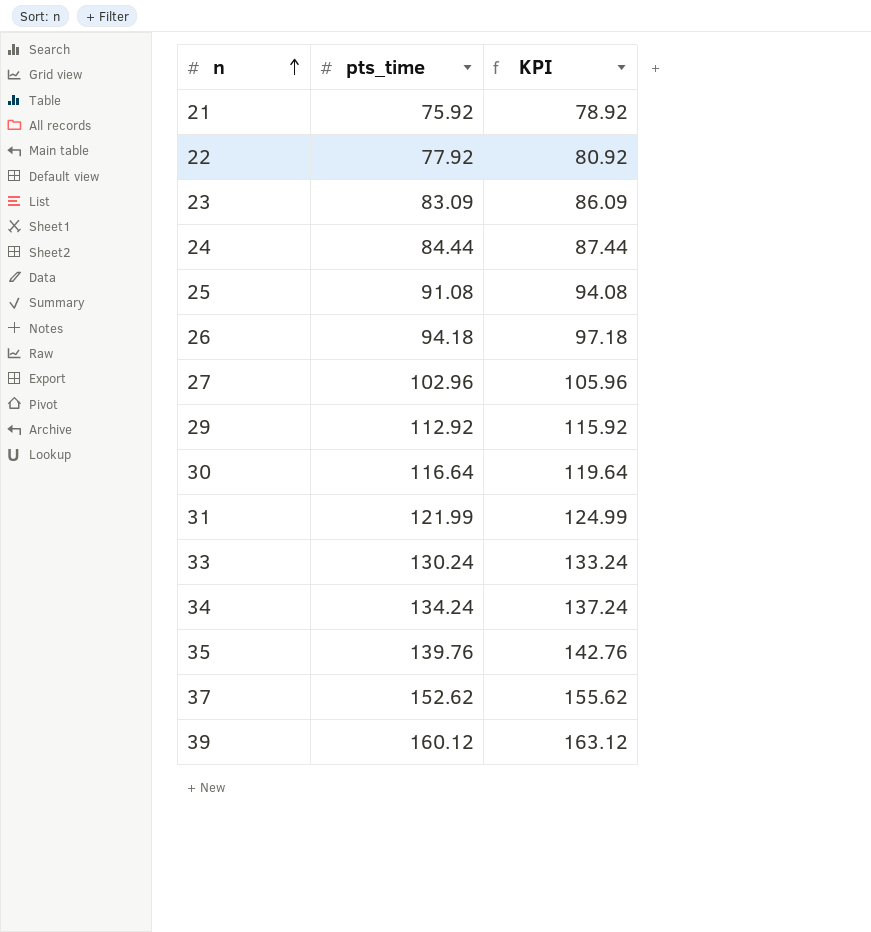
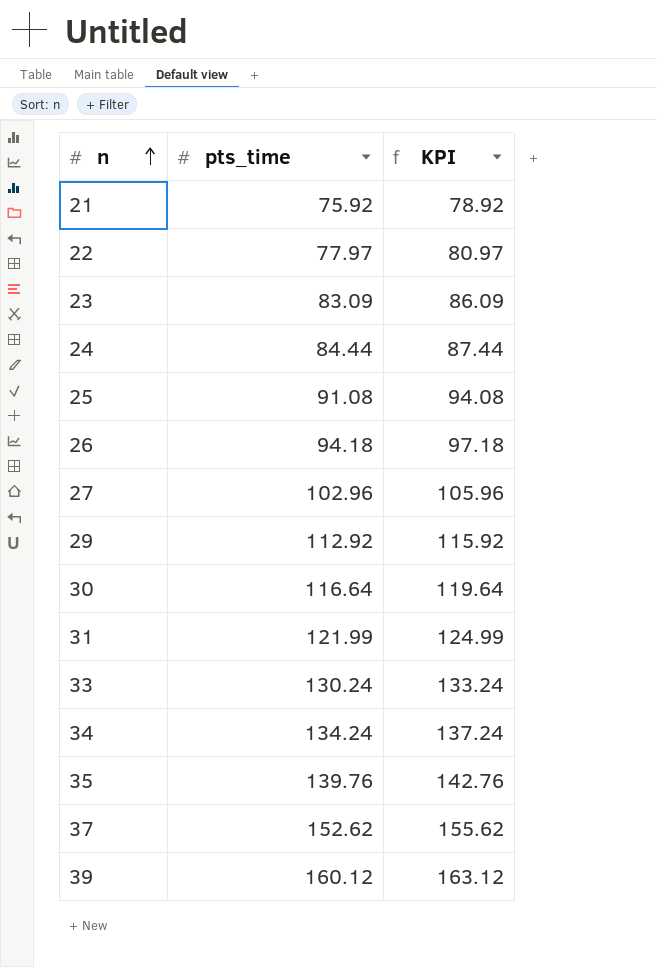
22 | pts_time: 77.92 -> 77.97
22 | KPI: 80.92 -> 80.97

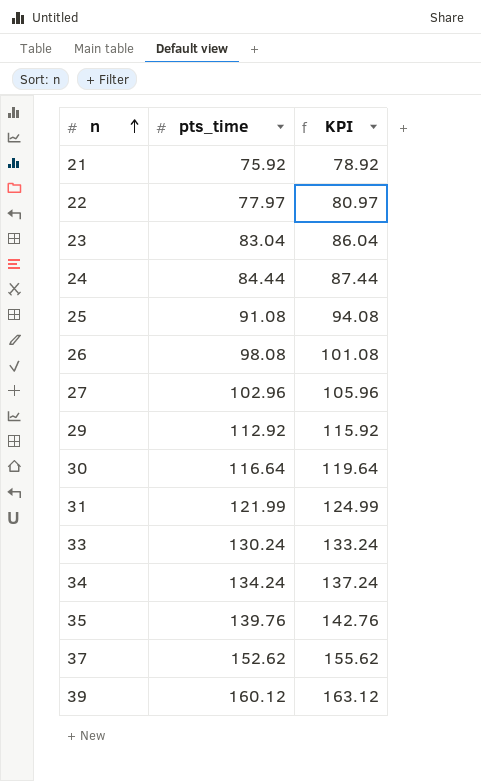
23 | pts_time: 83.09 -> 83.04
23 | KPI: 86.09 -> 86.04
26 | pts_time: 94.18 -> 98.08
26 | KPI: 97.18 -> 101.08

